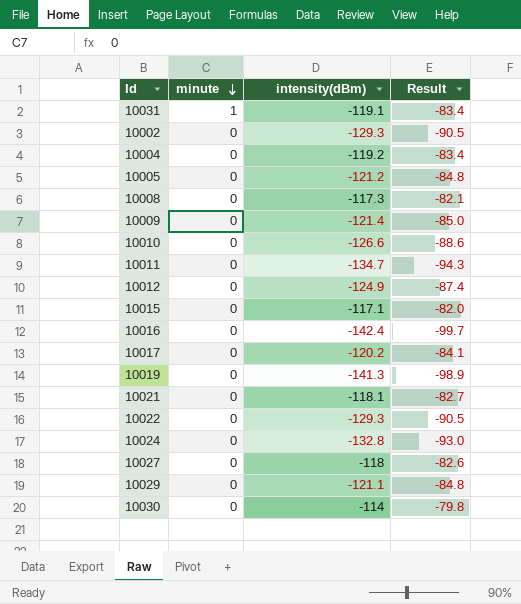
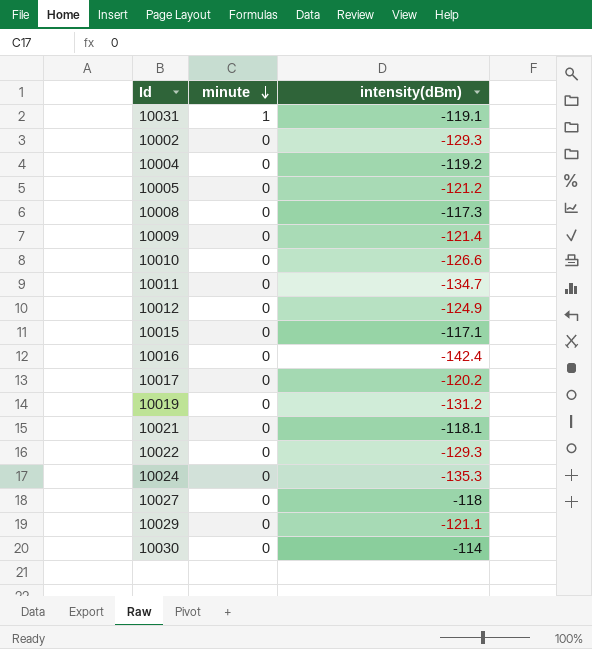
column Result | formula: [intensity(dBm)] * 0.7 -> none
10019 | intensity(dBm): -141.3 -> -131.2
10024 | intensity(dBm): -132.8 -> -135.3

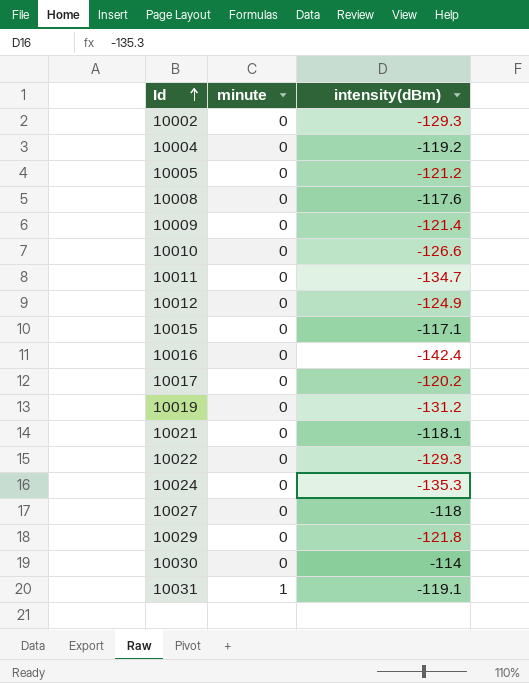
row order: minute descending -> Id ascending
10008 | intensity(dBm): -117.3 -> -117.6
10029 | intensity(dBm): -121.1 -> -121.8

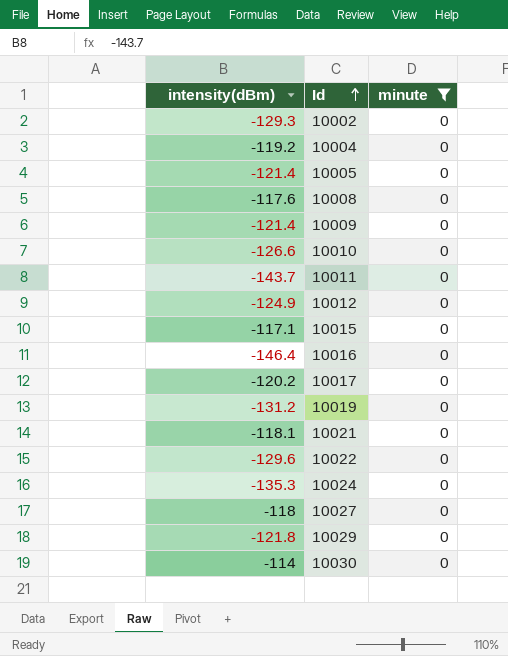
filter: none -> minute = 0
column intensity(dBm) | position: 3 -> 1
10005 | intensity(dBm): -121.2 -> -121.4
10011 | intensity(dBm): -134.7 -> -143.7
10016 | intensity(dBm): -142.4 -> -146.4
10022 | intensity(dBm): -129.3 -> -129.6

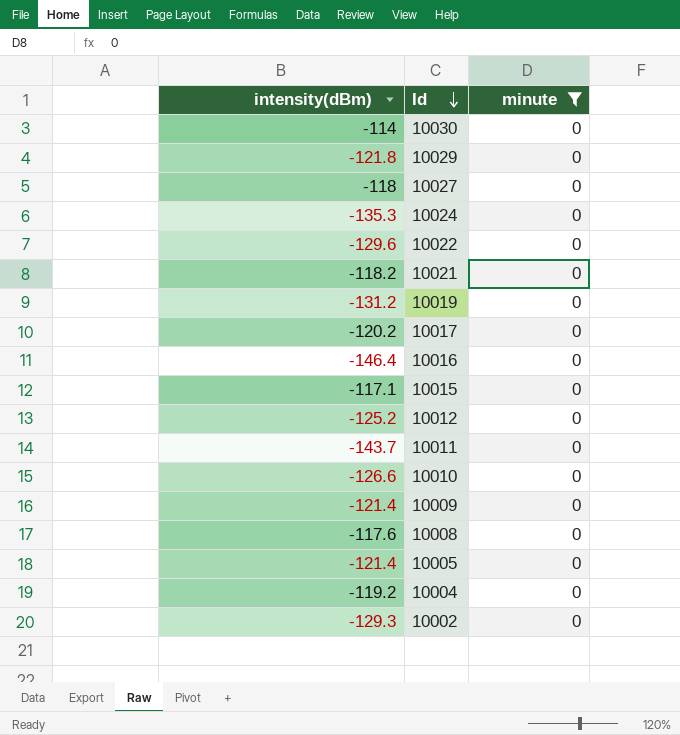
row order: Id ascending -> Id descending
10021 | intensity(dBm): -118.1 -> -118.2
10012 | intensity(dBm): -124.9 -> -125.2

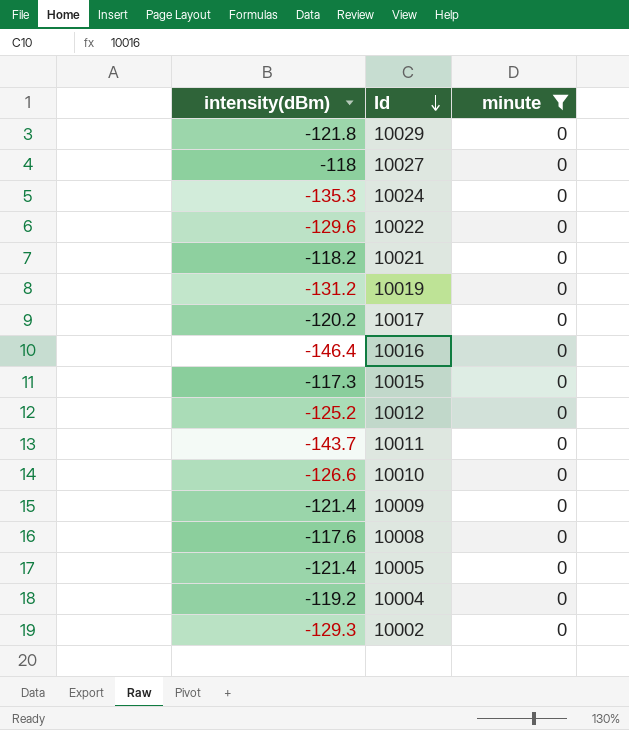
row 10030: -114 | 0 -> none
10015 | intensity(dBm): -117.1 -> -117.3

